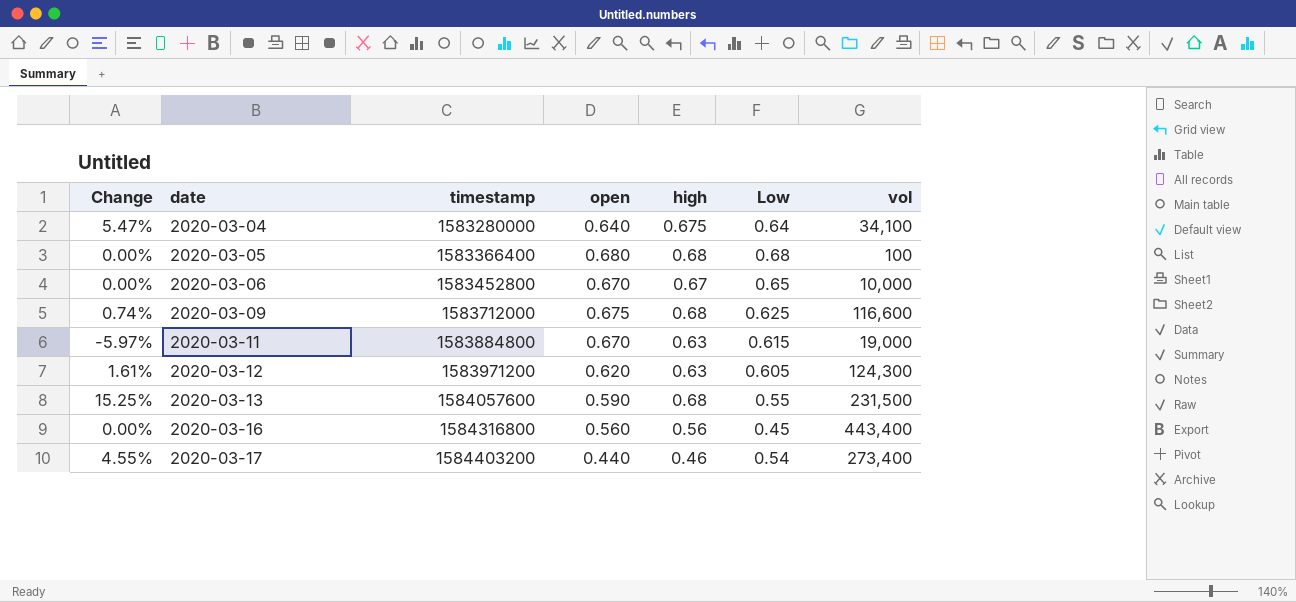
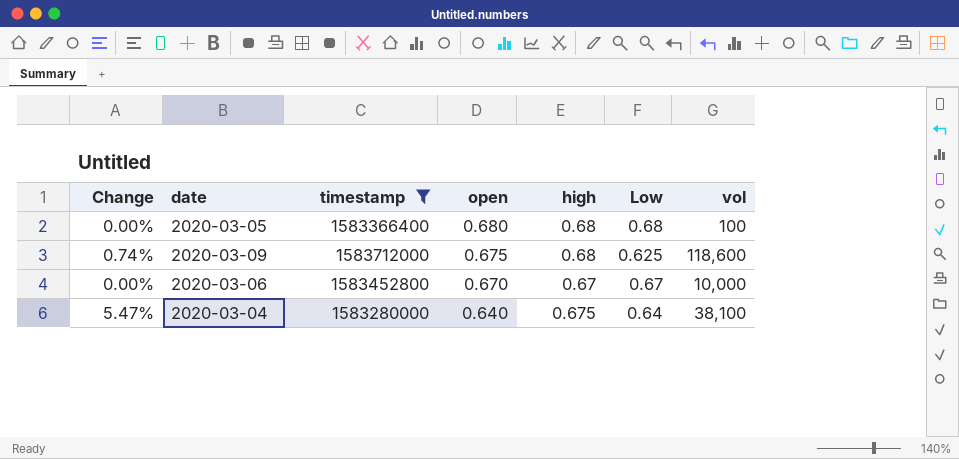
filter: none -> timestamp <= 1583712000
row order: date ascending -> open descending
2020-03-09 | vol: 116,600 -> 118,600
2020-03-06 | Low: 0.65 -> 0.67
2020-03-04 | vol: 34,100 -> 38,100

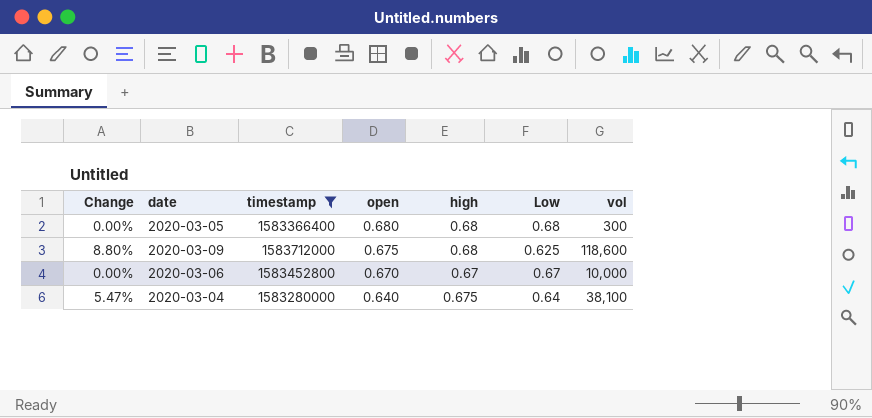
column Change | formula: ([high] - [open]) / [open] -> ([high] - [Low]) / [Low]
2020-03-05 | vol: 100 -> 300

